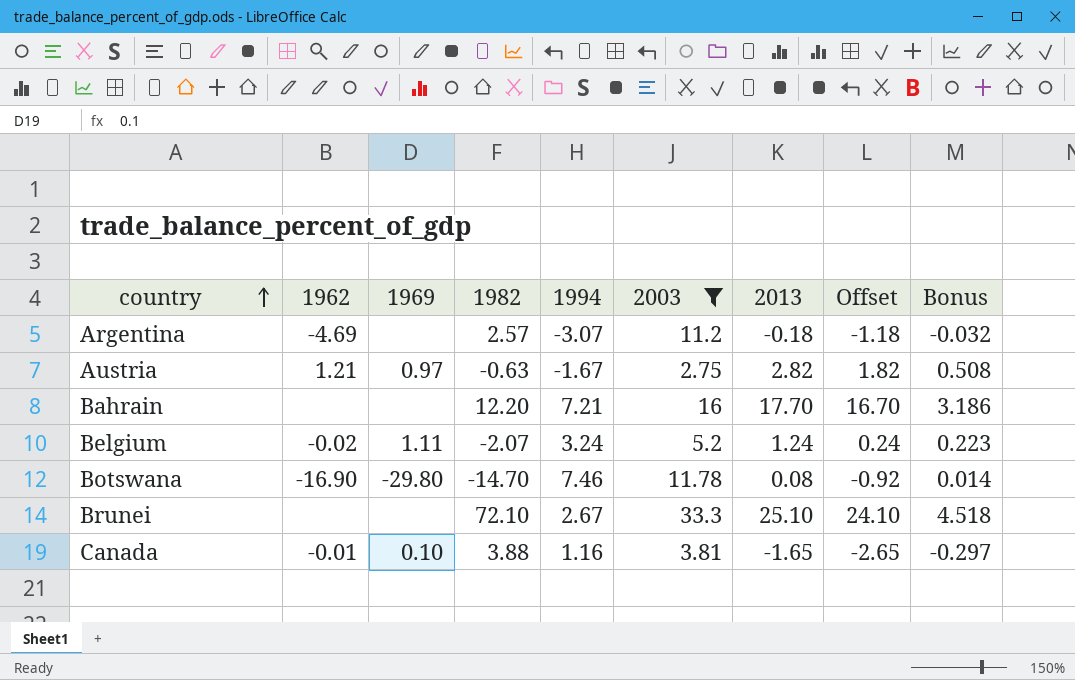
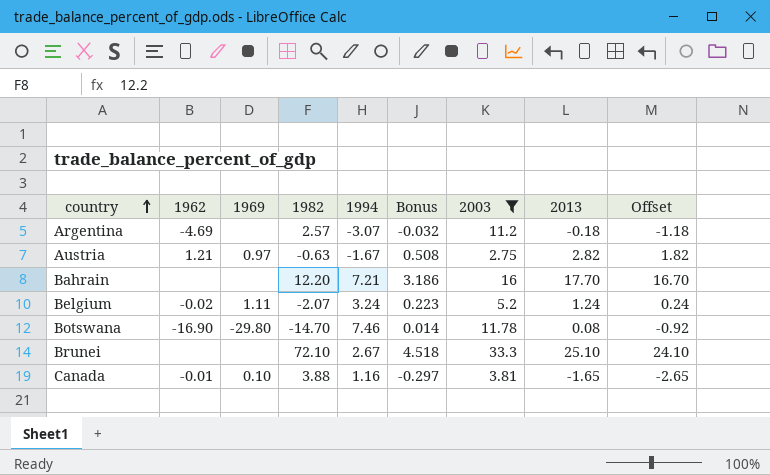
column Bonus | position: 9 -> 6

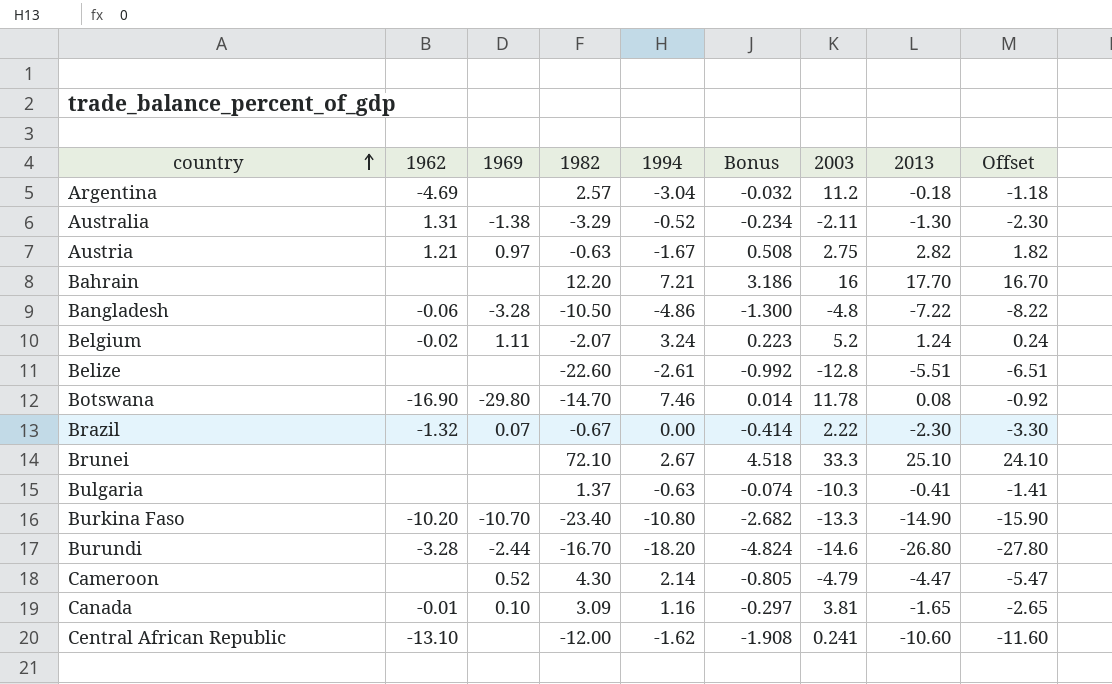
filter: 2003 >= 2.75 -> none
Argentina | 1994: -3.07 -> -3.04
Canada | 1982: 3.88 -> 3.09

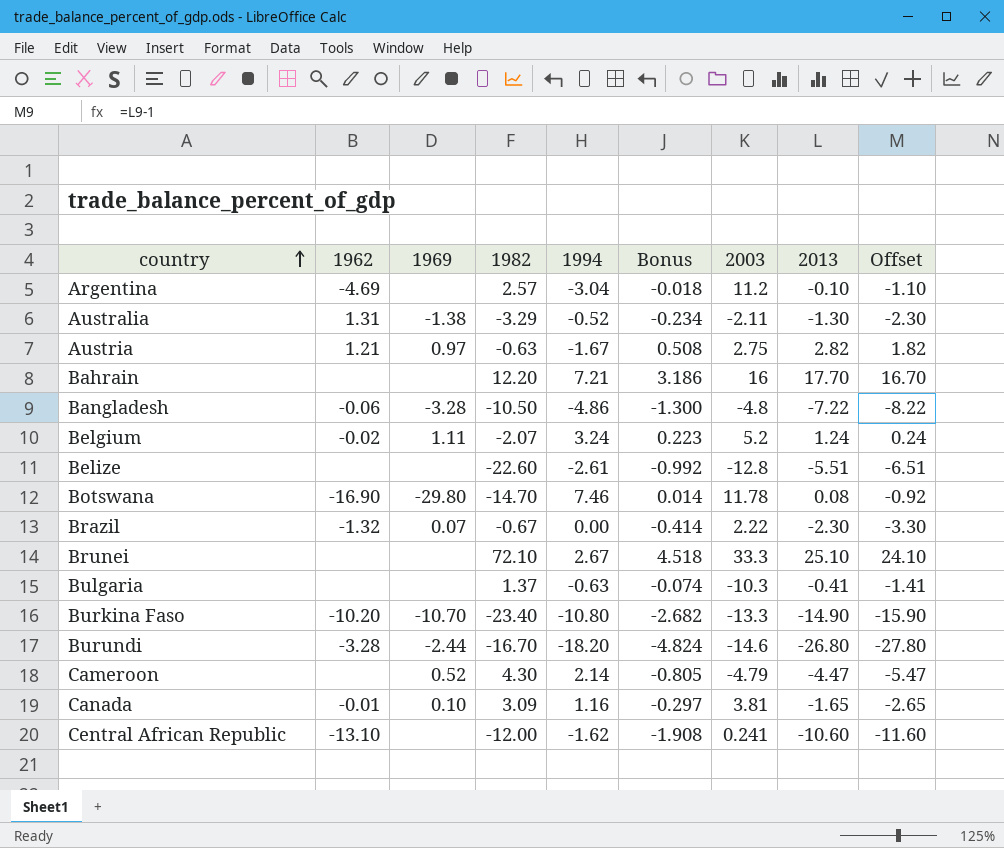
Argentina | Bonus: -0.032 -> -0.018
Argentina | 2013: -0.18 -> -0.10
Argentina | Offset: -1.18 -> -1.10

